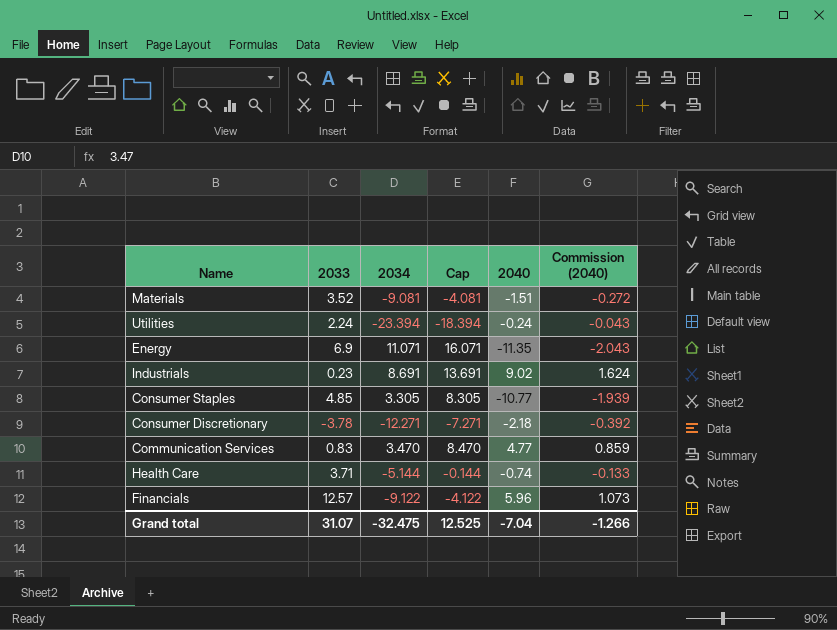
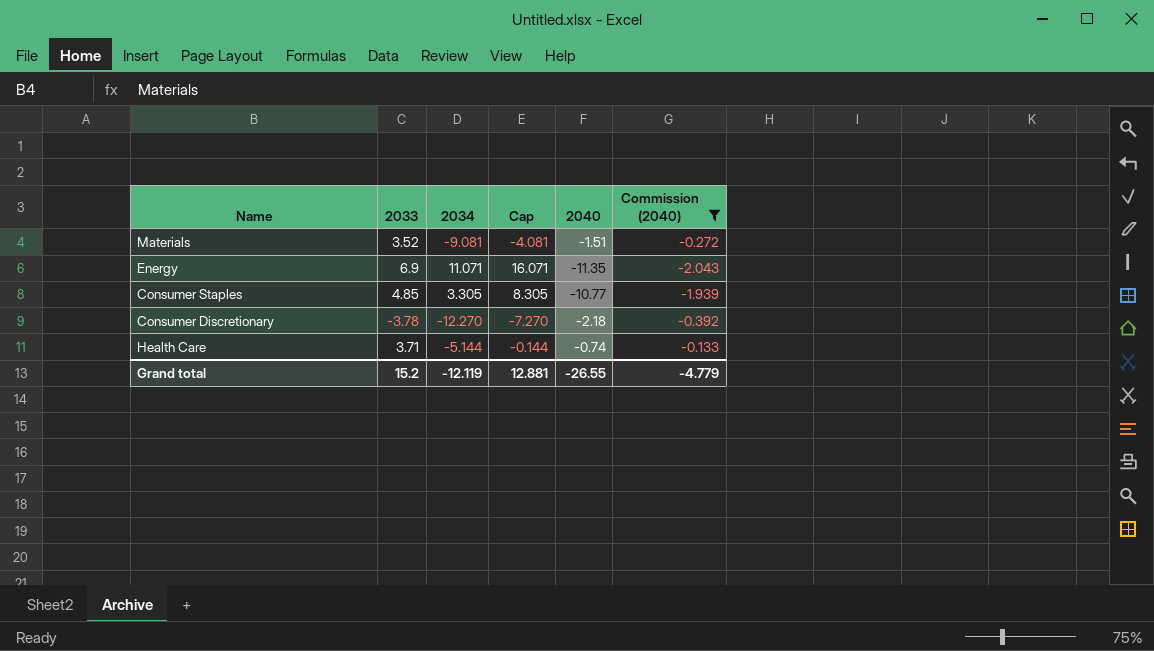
filter: none -> Commission (2040) <= -0.133
Consumer Discretionary | 2034: -12.271 -> -12.270
Consumer Discretionary | Cap: -7.271 -> -7.270
Grand total | 2033: 31.07 -> 15.2
Grand total | 2034: -32.475 -> -12.119
Grand total | Cap: 12.525 -> 12.881
Grand total | 2040: -7.04 -> -26.55
Grand total | Commission (2040): -1.266 -> -4.779

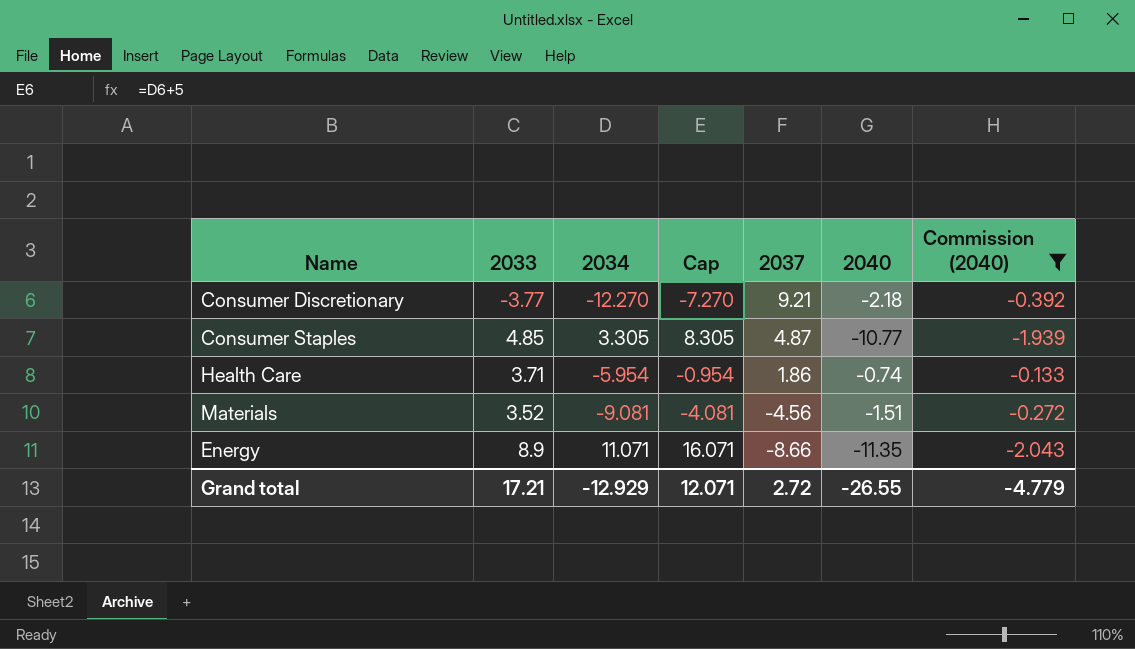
row order: none -> 2037 descending
column 2037 | position: none -> 5
Consumer Discretionary | 2033: -3.78 -> -3.77
Health Care | 2034: -5.144 -> -5.954
Health Care | Cap: -0.144 -> -0.954
Energy | 2033: 6.9 -> 8.9
Grand total | 2033: 15.2 -> 17.21
Grand total | 2034: -12.119 -> -12.929
Grand total | Cap: 12.881 -> 12.071

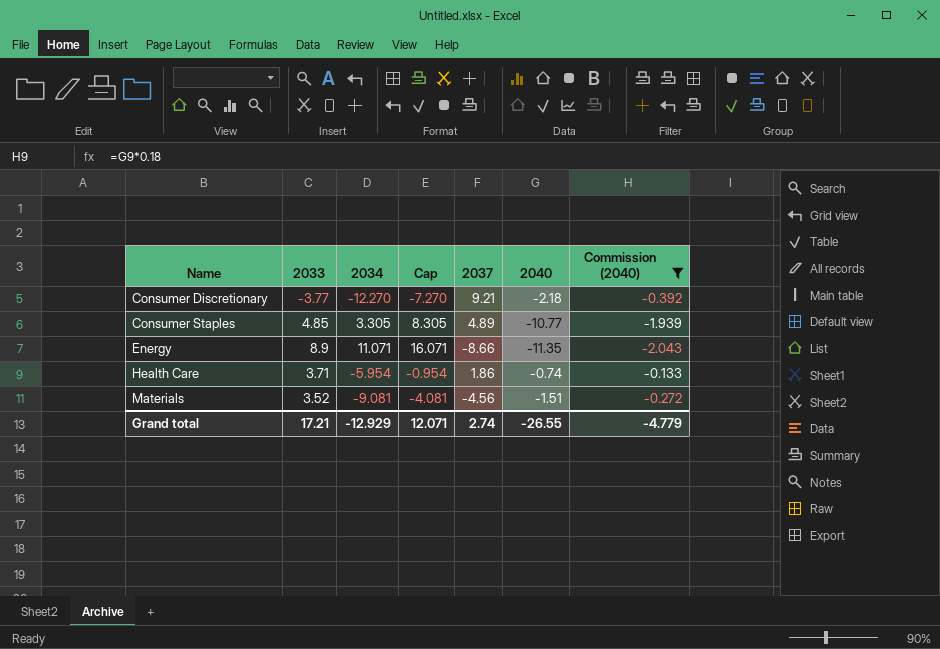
row order: 2037 descending -> Name ascending
Consumer Staples | 2037: 4.87 -> 4.89
Grand total | 2037: 2.72 -> 2.74

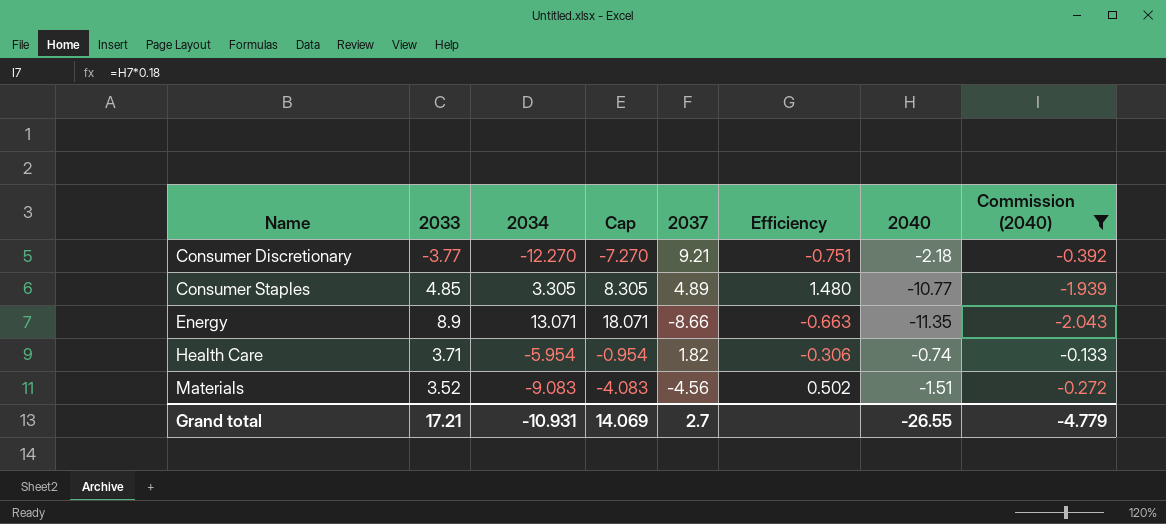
column Efficiency | formula: none -> [2037] / [2034]
Energy | 2034: 11.071 -> 13.071
Energy | Cap: 16.071 -> 18.071
Health Care | 2037: 1.86 -> 1.82
Materials | 2034: -9.081 -> -9.083
Materials | Cap: -4.081 -> -4.083
Grand total | 2034: -12.929 -> -10.931
Grand total | Cap: 12.071 -> 14.069
Grand total | 2037: 2.74 -> 2.7

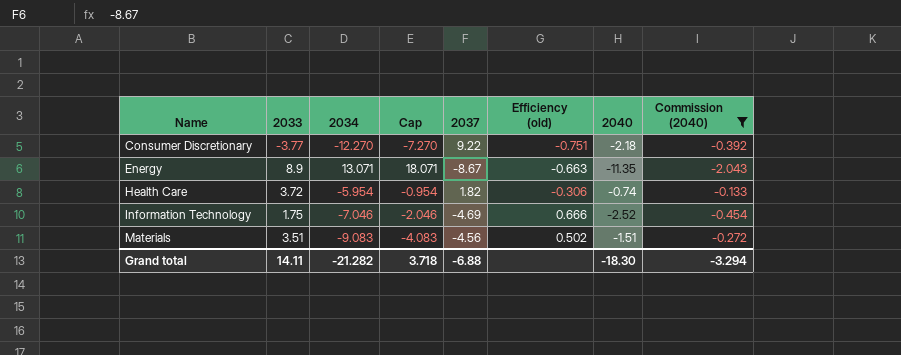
column name: Efficiency -> Efficiency (old)
row Consumer Staples: 4.85 | 3.305 | 8.305 | 4.89 | 1.480 | -10.77 | -1.939 -> none
Consumer Discretionary | 2037: 9.21 -> 9.22
Energy | 2037: -8.66 -> -8.67
Health Care | 2033: 3.71 -> 3.72
row Information Technology: none -> 1.75 | -7.046 | -2.046 | -4.69 | 0.666 | -2.52 | -0.454
Materials | 2033: 3.52 -> 3.51
Grand total | 2033: 17.21 -> 14.11
Grand total | 2034: -10.931 -> -21.282
Grand total | Cap: 14.069 -> 3.718
Grand total | 2037: 2.7 -> -6.88
Grand total | 2040: -26.55 -> -18.30
Grand total | Commission (2040): -4.779 -> -3.294

